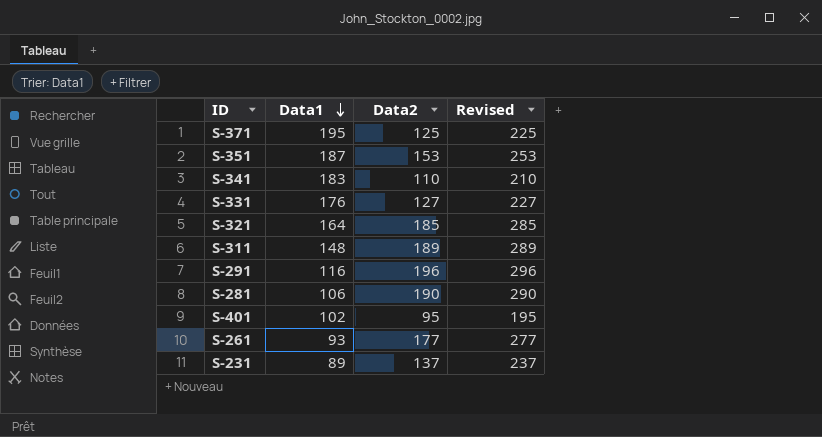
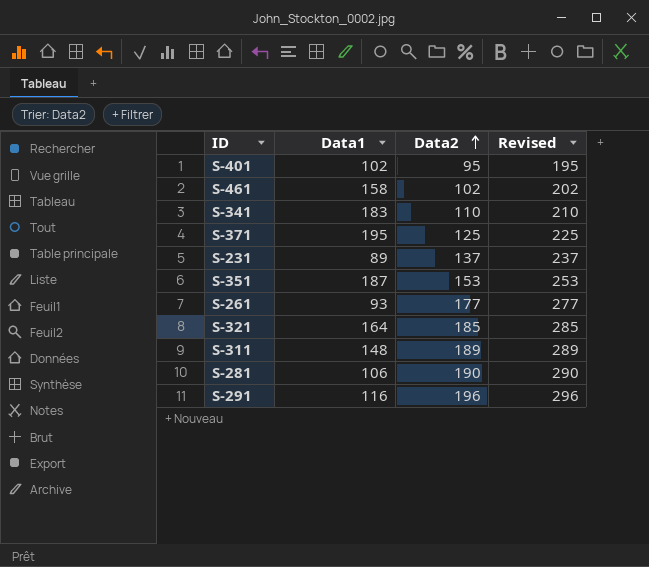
row order: Data1 descending -> Data2 ascending
row S-331: 176 | 127 | 227 -> none
row S-461: none -> 158 | 102 | 202

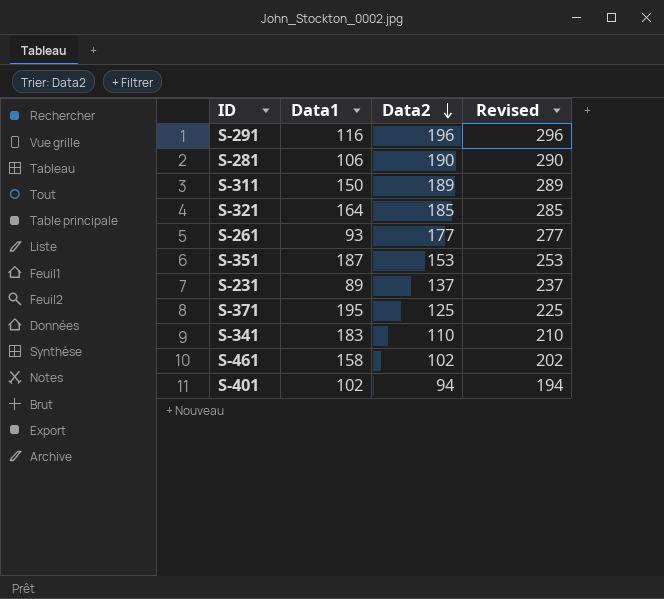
row order: Data2 ascending -> Data2 descending
S-311 | Data1: 148 -> 150
S-401 | Data2: 95 -> 94
S-401 | Revised: 195 -> 194

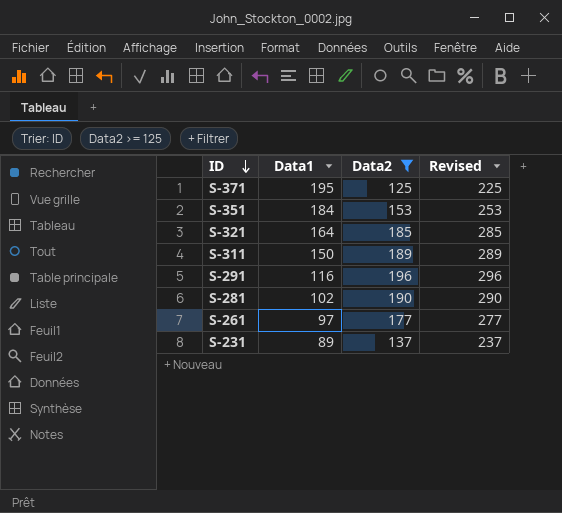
filter: none -> Data2 >= 125
row order: Data2 descending -> ID descending
S-351 | Data1: 187 -> 184
S-281 | Data1: 106 -> 102
S-261 | Data1: 93 -> 97

